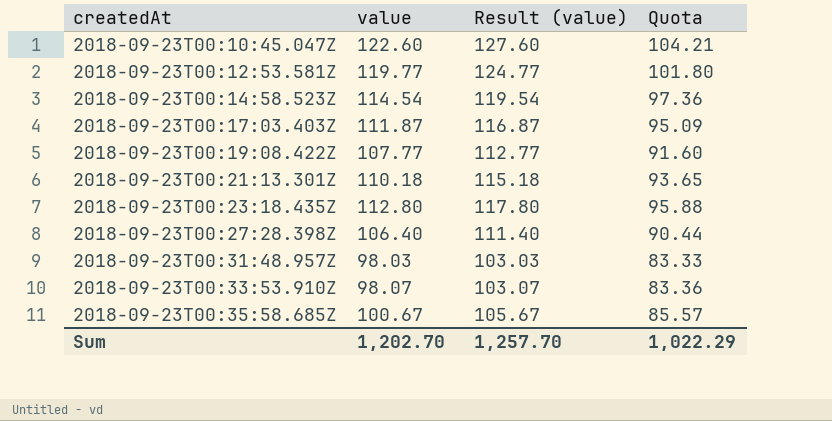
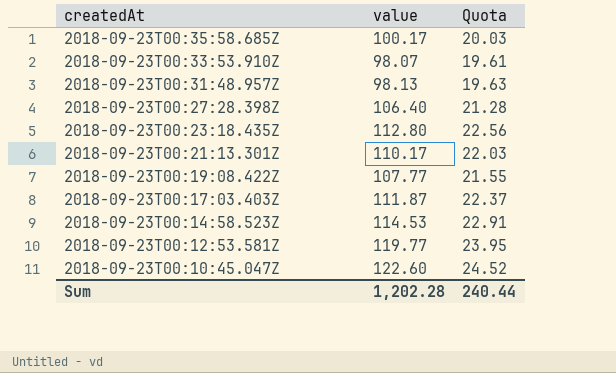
row order: createdAt ascending -> createdAt descending
column Result (value) | formula: [value] + 5 -> none
column Quota | formula: [value] * 0.85 -> [value] * 0.2
2018-09-23T00:35:58.685Z | value: 100.67 -> 100.17
2018-09-23T00:31:48.957Z | value: 98.03 -> 98.13
2018-09-23T00:21:13.301Z | value: 110.18 -> 110.17
2018-09-23T00:14:58.523Z | value: 114.54 -> 114.53
Sum | value: 1,202.70 -> 1,202.28
Sum | Quota: 1,022.29 -> 240.44

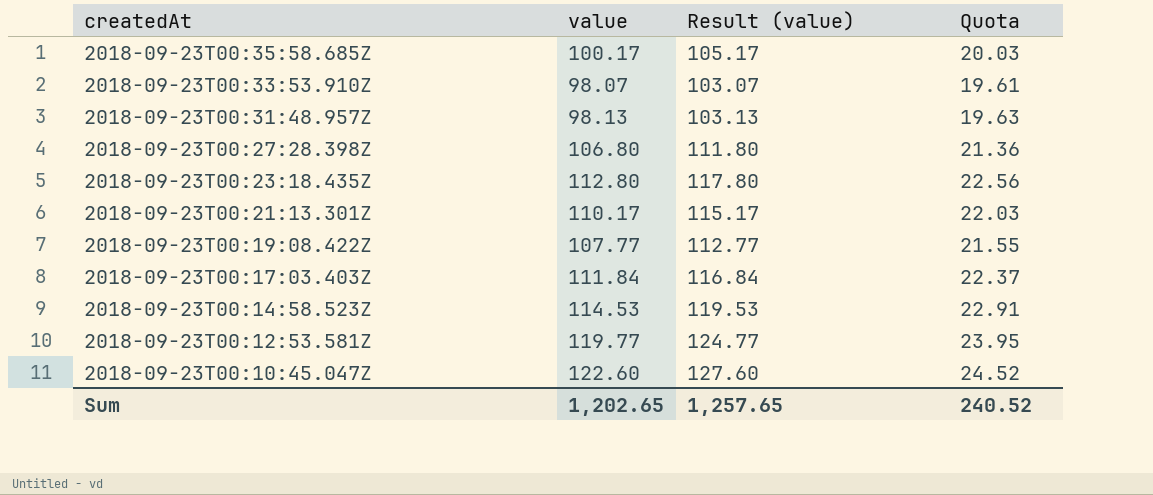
column Result (value) | formula: none -> [value] + 5
2018-09-23T00:27:28.398Z | value: 106.40 -> 106.80
2018-09-23T00:27:28.398Z | Quota: 21.28 -> 21.36
2018-09-23T00:17:03.403Z | value: 111.87 -> 111.84
Sum | value: 1,202.28 -> 1,202.65
Sum | Quota: 240.44 -> 240.52

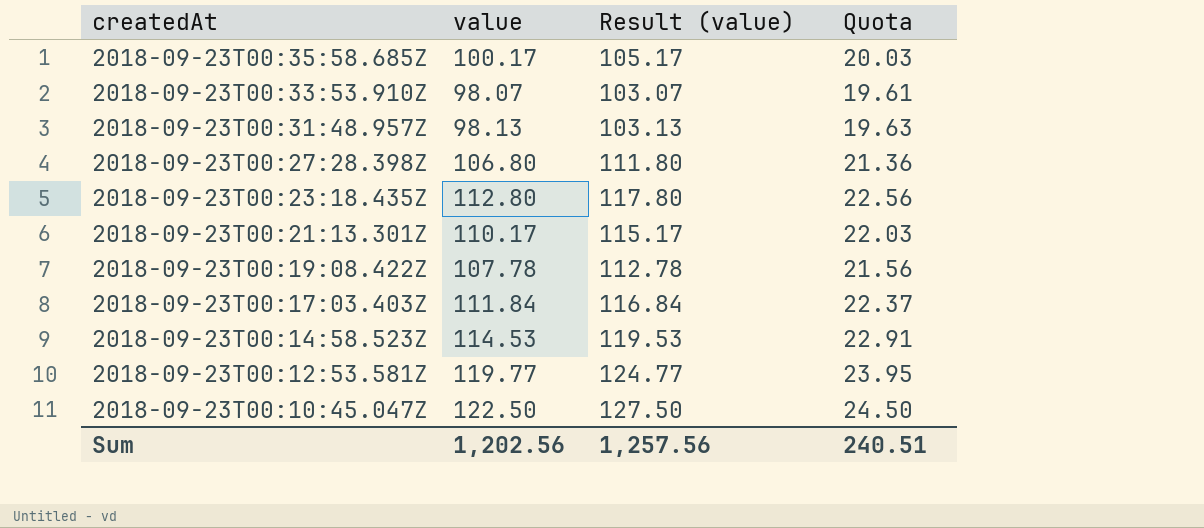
2018-09-23T00:19:08.422Z | value: 107.77 -> 107.78
2018-09-23T00:19:08.422Z | Result (value): 112.77 -> 112.78
2018-09-23T00:19:08.422Z | Quota: 21.55 -> 21.56
2018-09-23T00:10:45.047Z | value: 122.60 -> 122.50
2018-09-23T00:10:45.047Z | Result (value): 127.60 -> 127.50
2018-09-23T00:10:45.047Z | Quota: 24.52 -> 24.50
Sum | value: 1,202.65 -> 1,202.56
Sum | Result (value): 1,257.65 -> 1,257.56
Sum | Quota: 240.52 -> 240.51

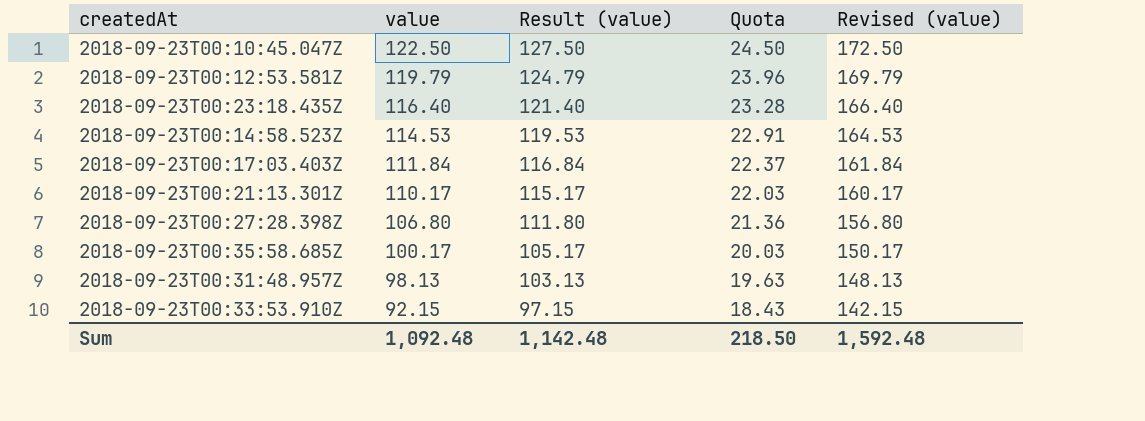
row order: createdAt descending -> value descending
column Revised (value) | formula: none -> [value] + 50
row 2018-09-23T00:19:08.422Z: 107.78 | 112.78 | 21.56 -> none
2018-09-23T00:12:53.581Z | value: 119.77 -> 119.79
2018-09-23T00:12:53.581Z | Result (value): 124.77 -> 124.79
2018-09-23T00:12:53.581Z | Quota: 23.95 -> 23.96
2018-09-23T00:23:18.435Z | value: 112.80 -> 116.40
2018-09-23T00:23:18.435Z | Result (value): 117.80 -> 121.40
2018-09-23T00:23:18.435Z | Quota: 22.56 -> 23.28
2018-09-23T00:33:53.910Z | value: 98.07 -> 92.15
2018-09-23T00:33:53.910Z | Result (value): 103.07 -> 97.15
2018-09-23T00:33:53.910Z | Quota: 19.61 -> 18.43
Sum | value: 1,202.56 -> 1,092.48
Sum | Result (value): 1,257.56 -> 1,142.48
Sum | Quota: 240.51 -> 218.50

